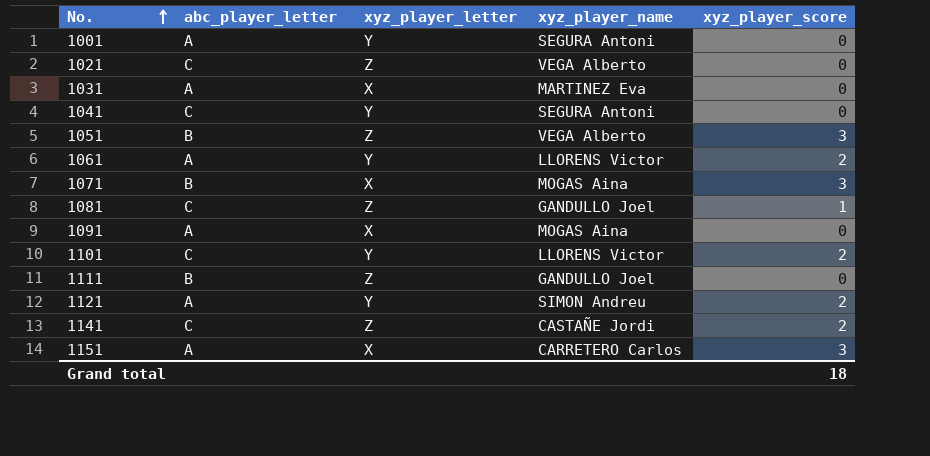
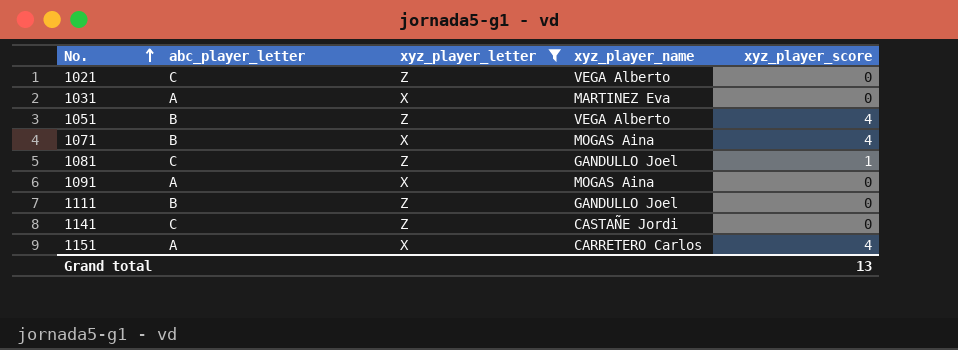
filter: none -> xyz_player_letter != Y
1051 | xyz_player_score: 3 -> 4
1071 | xyz_player_score: 3 -> 4
1141 | xyz_player_score: 2 -> 0
1151 | xyz_player_score: 3 -> 4
Grand total | xyz_player_score: 18 -> 13

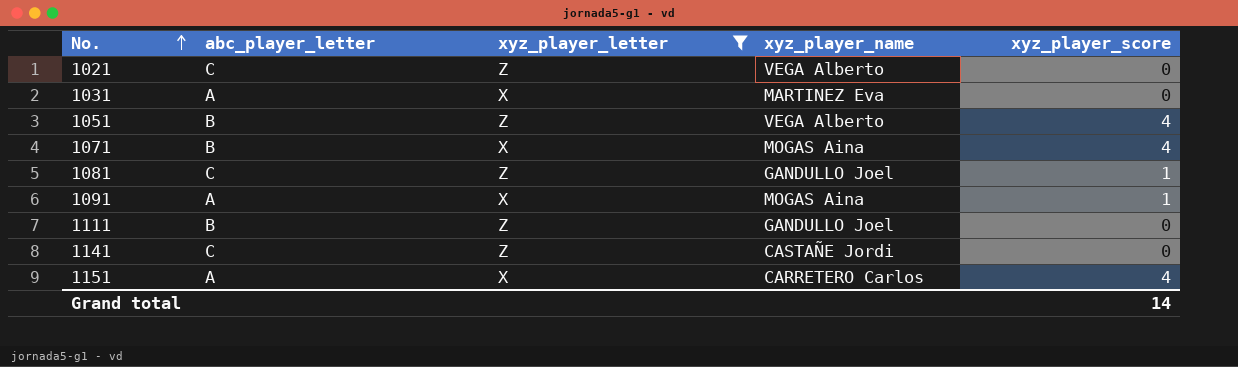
1091 | xyz_player_score: 0 -> 1
Grand total | xyz_player_score: 13 -> 14

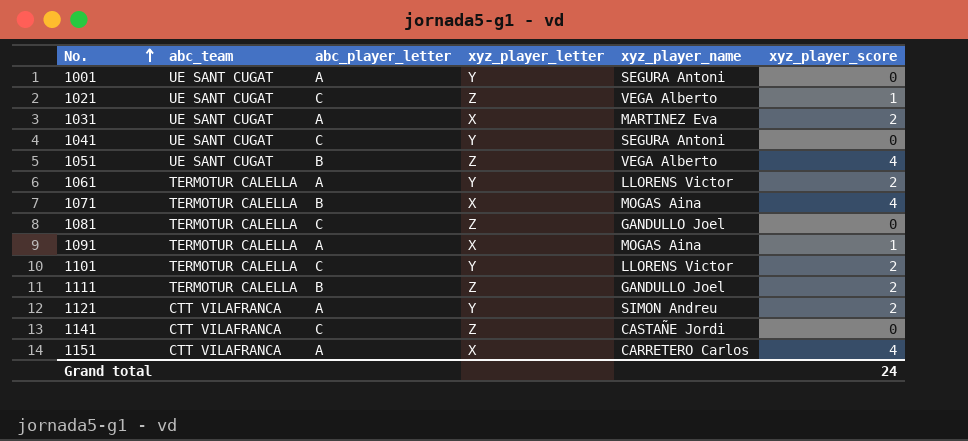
filter: xyz_player_letter != Y -> none
column abc_team | position: none -> 2
1021 | xyz_player_score: 0 -> 1
1031 | xyz_player_score: 0 -> 2
1081 | xyz_player_score: 1 -> 0
1111 | xyz_player_score: 0 -> 2
Grand total | xyz_player_score: 14 -> 24

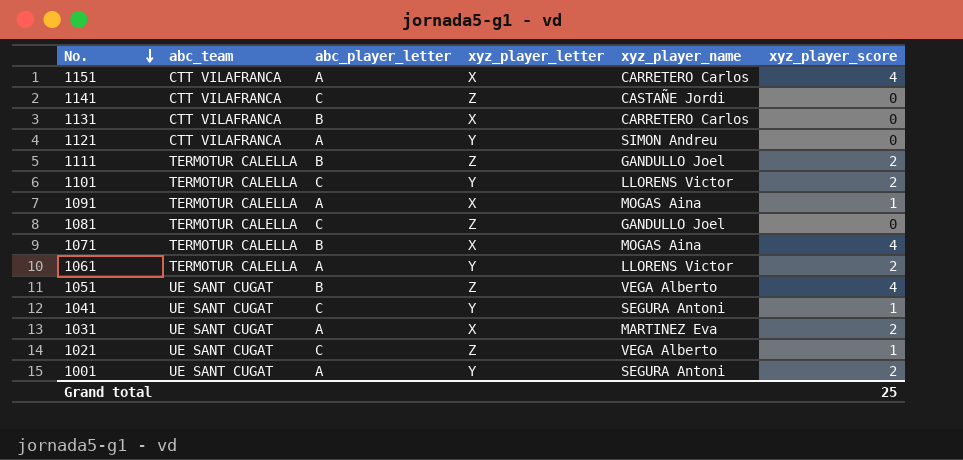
row order: No. ascending -> No. descending
row 1131: none -> CTT VILAFRANCA | B | X | CARRETERO Carlos | 0
1121 | xyz_player_score: 2 -> 0
1041 | xyz_player_score: 0 -> 1
1001 | xyz_player_score: 0 -> 2
Grand total | xyz_player_score: 24 -> 25

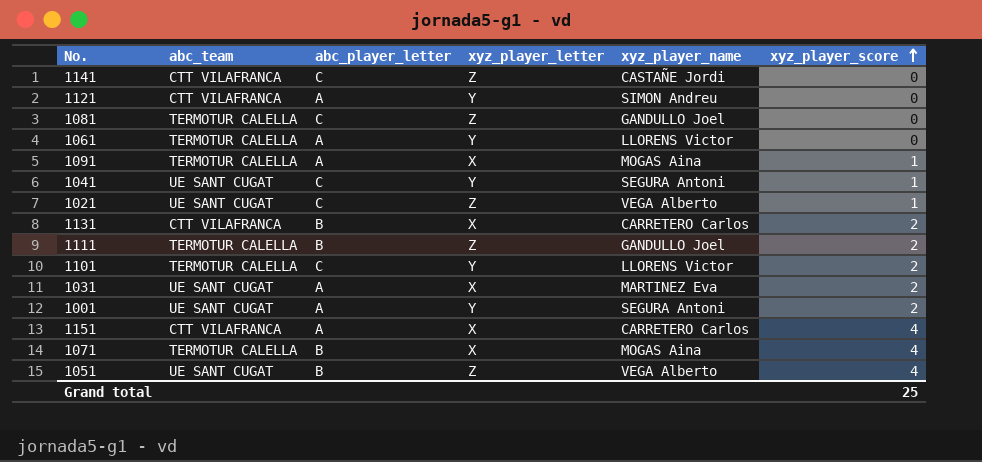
row order: No. descending -> xyz_player_score ascending
1061 | xyz_player_score: 2 -> 0
1131 | xyz_player_score: 0 -> 2

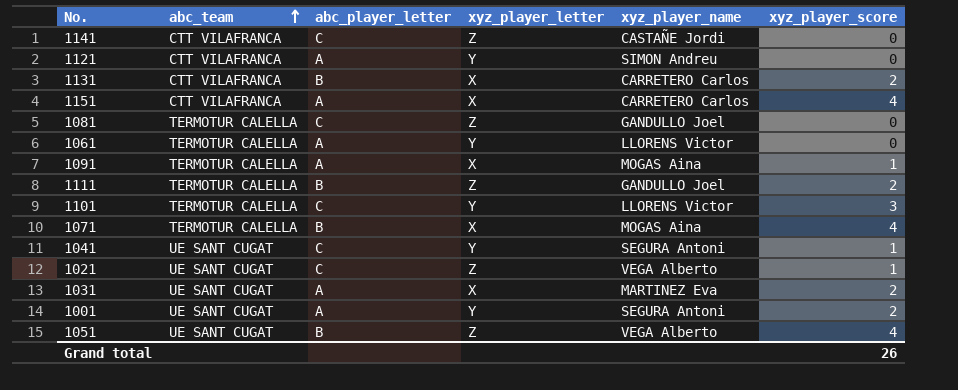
row order: xyz_player_score ascending -> abc_team ascending
1101 | xyz_player_score: 2 -> 3
Grand total | xyz_player_score: 25 -> 26

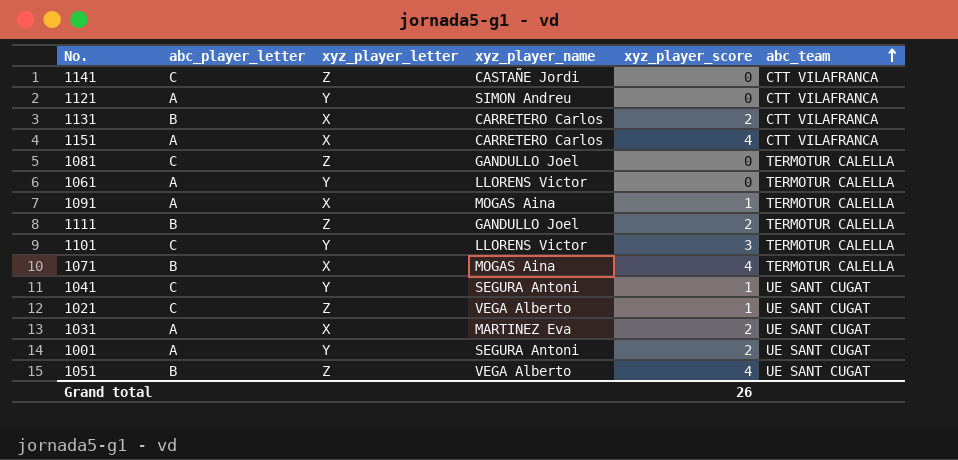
column abc_team | position: 2 -> 6

